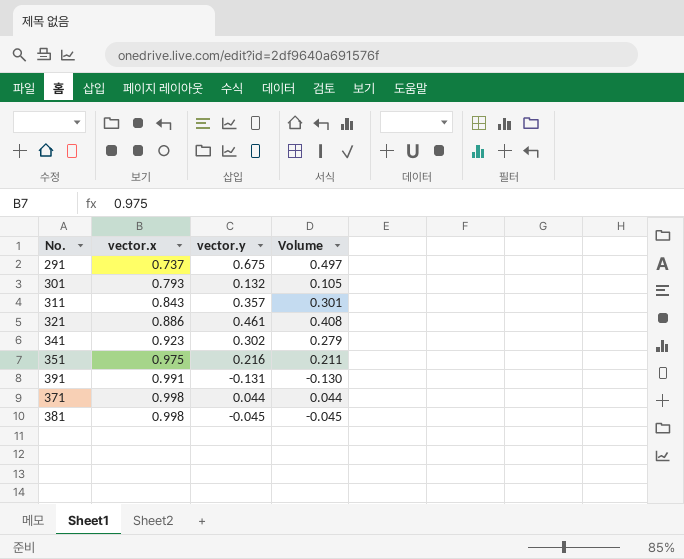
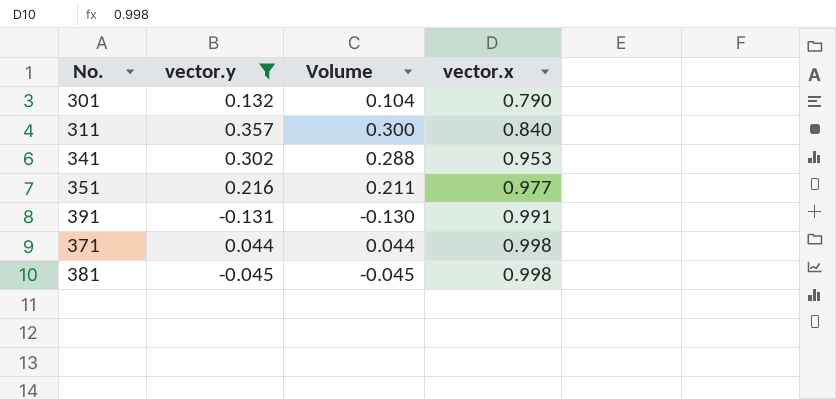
filter: none -> vector.y <= 0.357
column vector.x | position: 2 -> 4
301 | Volume: 0.105 -> 0.104
301 | vector.x: 0.793 -> 0.790
311 | Volume: 0.301 -> 0.300
311 | vector.x: 0.843 -> 0.840
341 | Volume: 0.279 -> 0.288
341 | vector.x: 0.923 -> 0.953
351 | vector.x: 0.975 -> 0.977

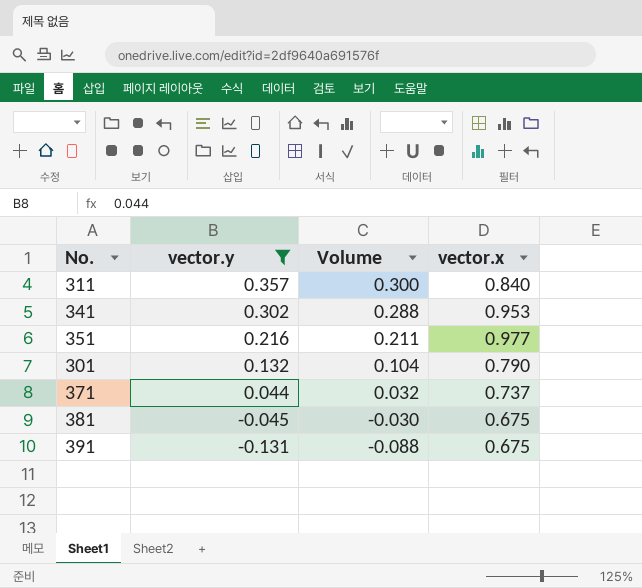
row order: vector.x ascending -> vector.y descending
371 | Volume: 0.044 -> 0.032
371 | vector.x: 0.998 -> 0.737
381 | Volume: -0.045 -> -0.030
381 | vector.x: 0.998 -> 0.675
391 | Volume: -0.130 -> -0.088
391 | vector.x: 0.991 -> 0.675

